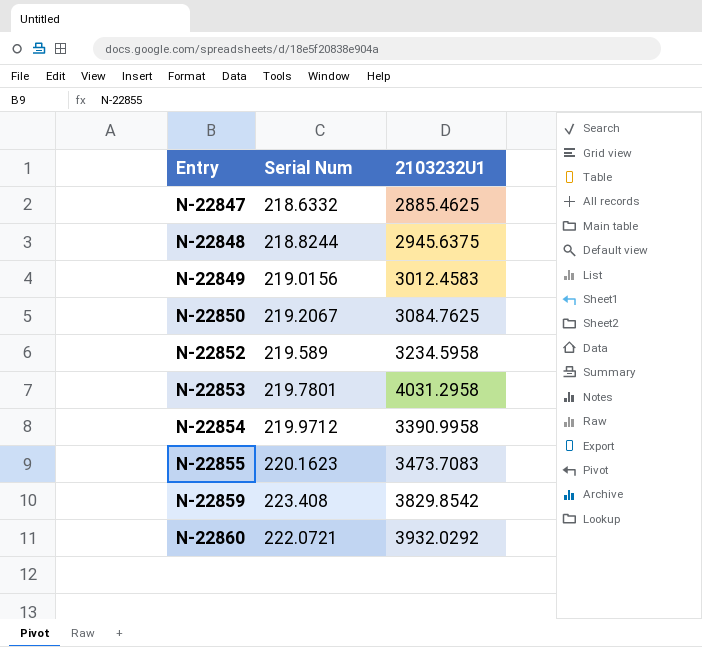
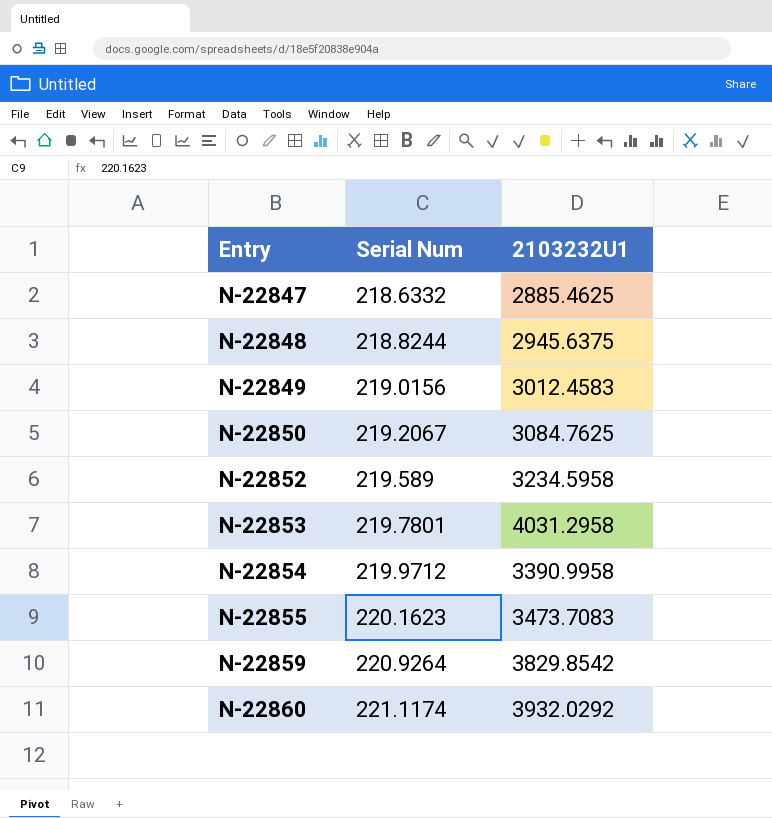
N-22859 | Serial Num: 223.408 -> 220.9264
N-22860 | Serial Num: 222.0721 -> 221.1174

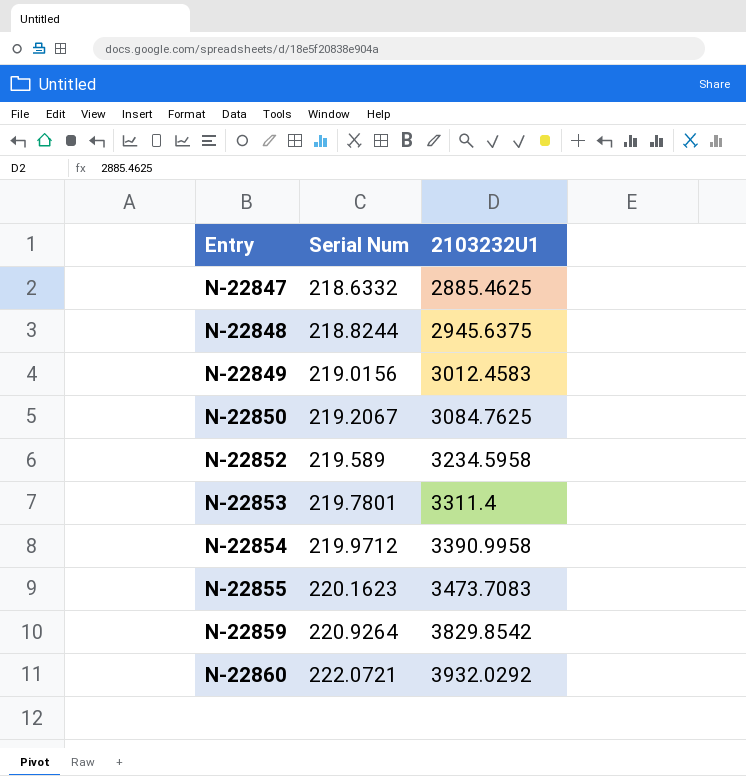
N-22853 | 2103232U1: 4031.2958 -> 3311.4
N-22860 | Serial Num: 221.1174 -> 222.0721

